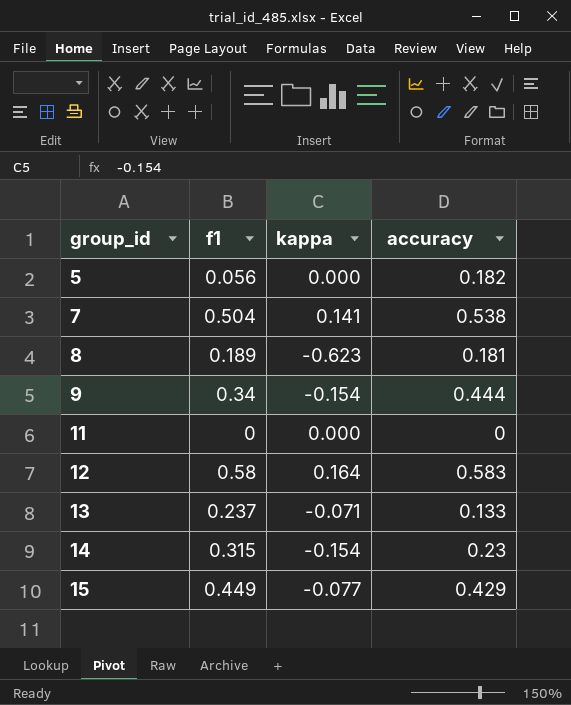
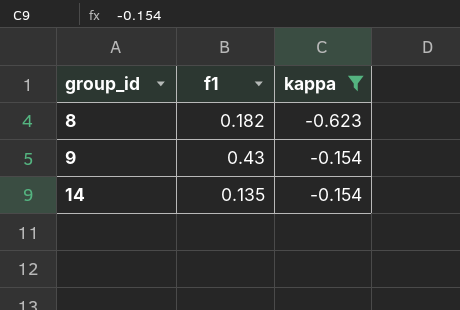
filter: none -> kappa <= -0.154
column accuracy | position: 4 -> none
8 | f1: 0.189 -> 0.182
9 | f1: 0.34 -> 0.43
14 | f1: 0.315 -> 0.135

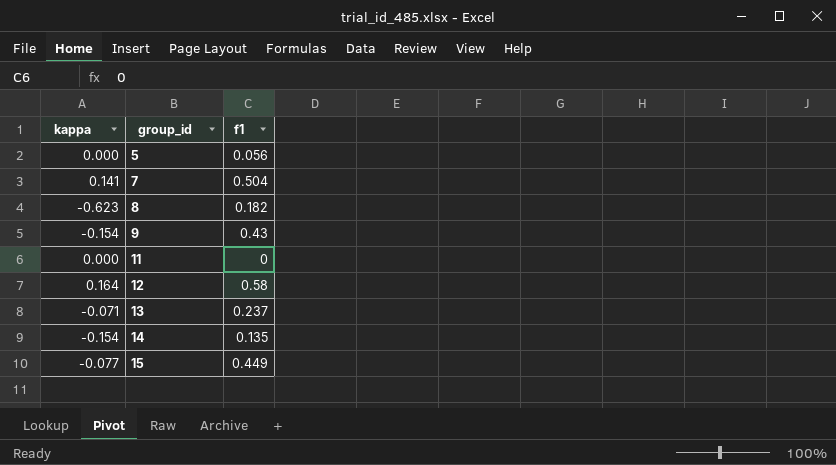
filter: kappa <= -0.154 -> none
column kappa | position: 3 -> 1

